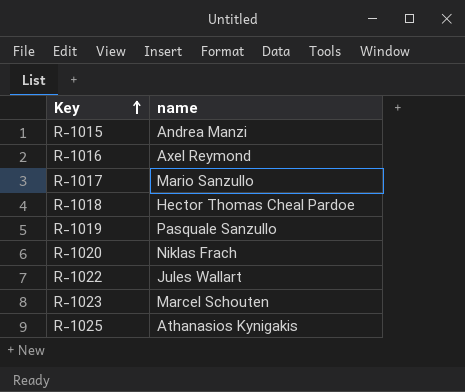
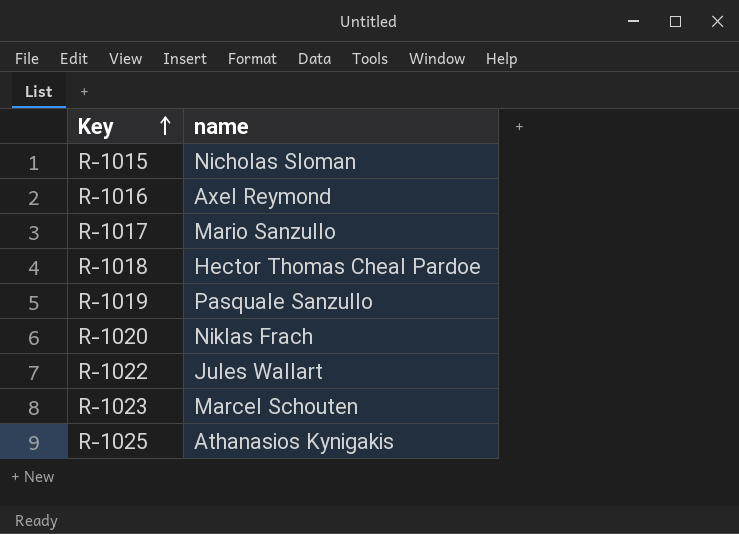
R-1015 | name: Andrea Manzi -> Nicholas Sloman

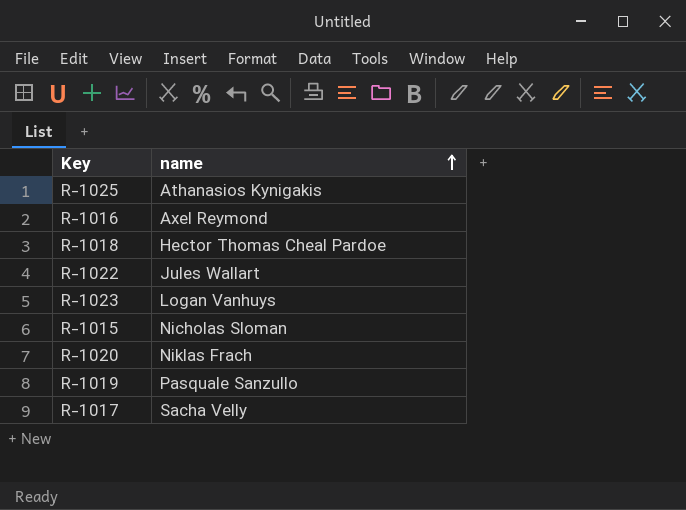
row order: Key ascending -> name ascending
R-1023 | name: Marcel Schouten -> Logan Vanhuys
R-1017 | name: Mario Sanzullo -> Sacha Velly

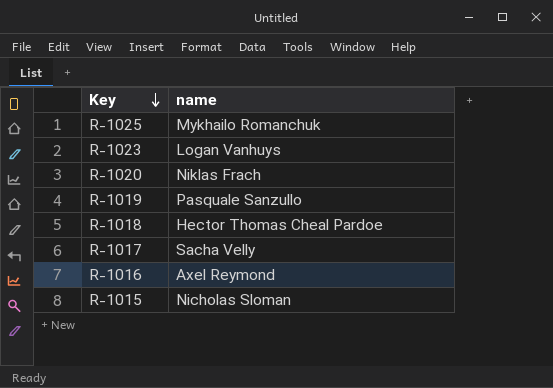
row order: name ascending -> Key descending
row R-1022: Jules Wallart -> none
R-1025 | name: Athanasios Kynigakis -> Mykhailo Romanchuk

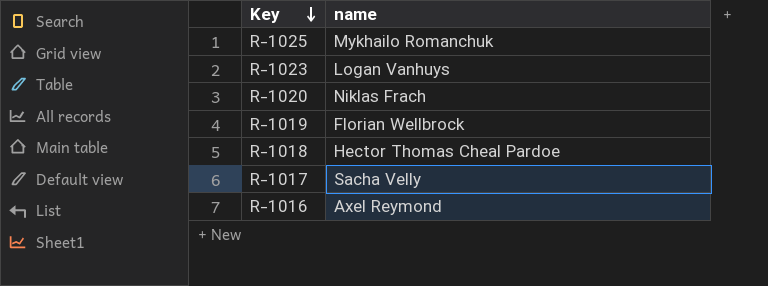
row R-1015: Nicholas Sloman -> none
R-1019 | name: Pasquale Sanzullo -> Florian Wellbrock

